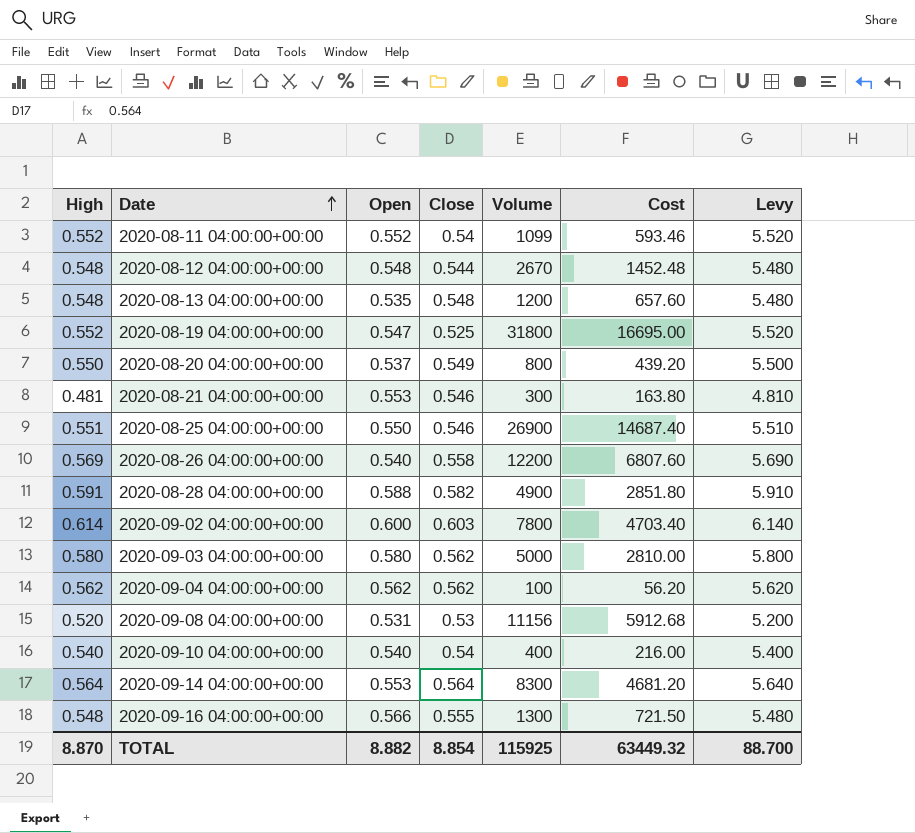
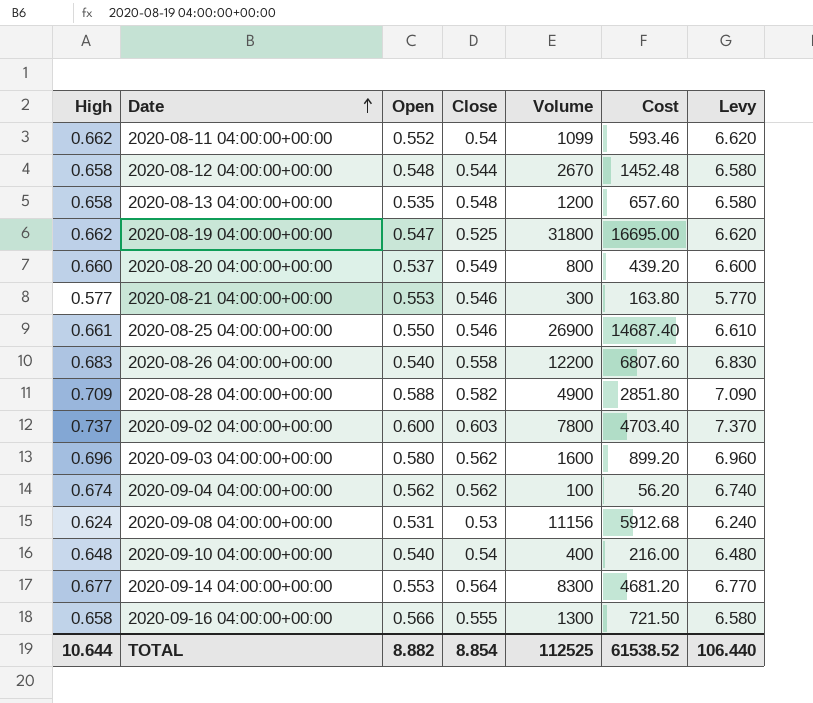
2020-08-11 04:00:00+00:00 | High: 0.552 -> 0.662
2020-08-11 04:00:00+00:00 | Levy: 5.520 -> 6.620
2020-08-12 04:00:00+00:00 | High: 0.548 -> 0.658
2020-08-12 04:00:00+00:00 | Levy: 5.480 -> 6.580
2020-08-13 04:00:00+00:00 | High: 0.548 -> 0.658
2020-08-13 04:00:00+00:00 | Levy: 5.480 -> 6.580
2020-08-19 04:00:00+00:00 | High: 0.552 -> 0.662
2020-08-19 04:00:00+00:00 | Levy: 5.520 -> 6.620
2020-08-20 04:00:00+00:00 | High: 0.550 -> 0.660
2020-08-20 04:00:00+00:00 | Levy: 5.500 -> 6.600
2020-08-21 04:00:00+00:00 | High: 0.481 -> 0.577
2020-08-21 04:00:00+00:00 | Levy: 4.810 -> 5.770
2020-08-25 04:00:00+00:00 | High: 0.551 -> 0.661
2020-08-25 04:00:00+00:00 | Levy: 5.510 -> 6.610
2020-08-26 04:00:00+00:00 | High: 0.569 -> 0.683
2020-08-26 04:00:00+00:00 | Levy: 5.690 -> 6.830
2020-08-28 04:00:00+00:00 | High: 0.591 -> 0.709
2020-08-28 04:00:00+00:00 | Levy: 5.910 -> 7.090
2020-09-02 04:00:00+00:00 | High: 0.614 -> 0.737
2020-09-02 04:00:00+00:00 | Levy: 6.140 -> 7.370
2020-09-03 04:00:00+00:00 | High: 0.580 -> 0.696
2020-09-03 04:00:00+00:00 | Volume: 5000 -> 1600
2020-09-03 04:00:00+00:00 | Cost: 2810.00 -> 899.20
2020-09-03 04:00:00+00:00 | Levy: 5.800 -> 6.960
2020-09-04 04:00:00+00:00 | High: 0.562 -> 0.674
2020-09-04 04:00:00+00:00 | Levy: 5.620 -> 6.740
2020-09-08 04:00:00+00:00 | High: 0.520 -> 0.624
2020-09-08 04:00:00+00:00 | Levy: 5.200 -> 6.240
2020-09-10 04:00:00+00:00 | High: 0.540 -> 0.648
2020-09-10 04:00:00+00:00 | Levy: 5.400 -> 6.480
2020-09-14 04:00:00+00:00 | High: 0.564 -> 0.677
2020-09-14 04:00:00+00:00 | Levy: 5.640 -> 6.770
2020-09-16 04:00:00+00:00 | High: 0.548 -> 0.658
2020-09-16 04:00:00+00:00 | Levy: 5.480 -> 6.580
TOTAL | High: 8.870 -> 10.644
TOTAL | Volume: 115925 -> 112525
TOTAL | Cost: 63449.32 -> 61538.52
TOTAL | Levy: 88.700 -> 106.440

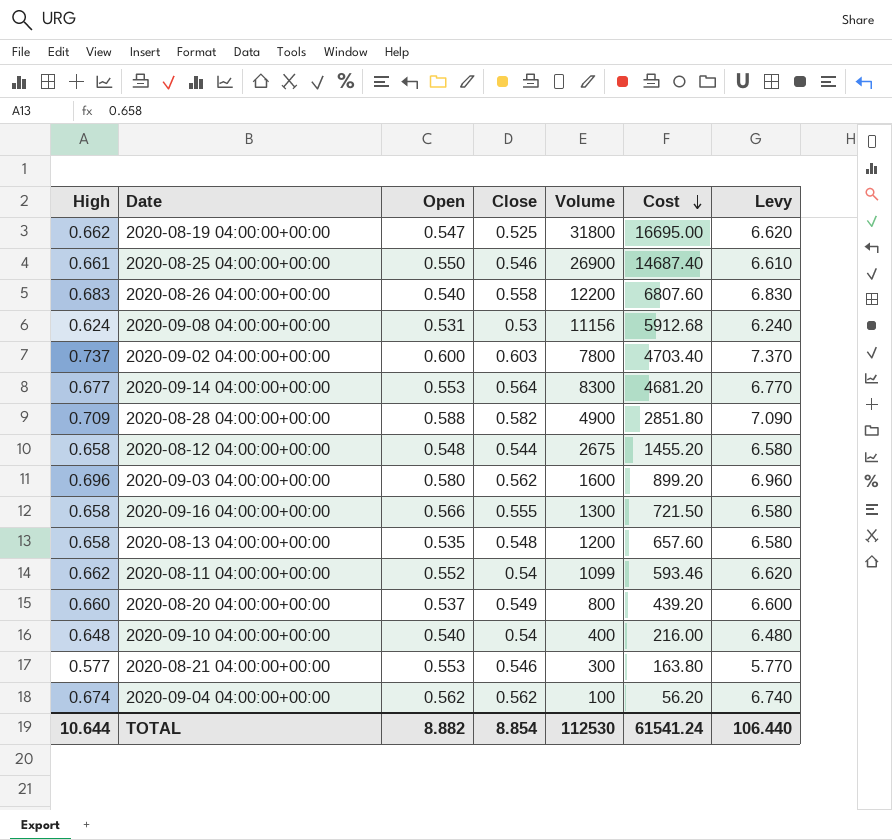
row order: Date ascending -> Cost descending
2020-08-12 04:00:00+00:00 | Volume: 2670 -> 2675
2020-08-12 04:00:00+00:00 | Cost: 1452.48 -> 1455.20
TOTAL | Volume: 112525 -> 112530
TOTAL | Cost: 61538.52 -> 61541.24

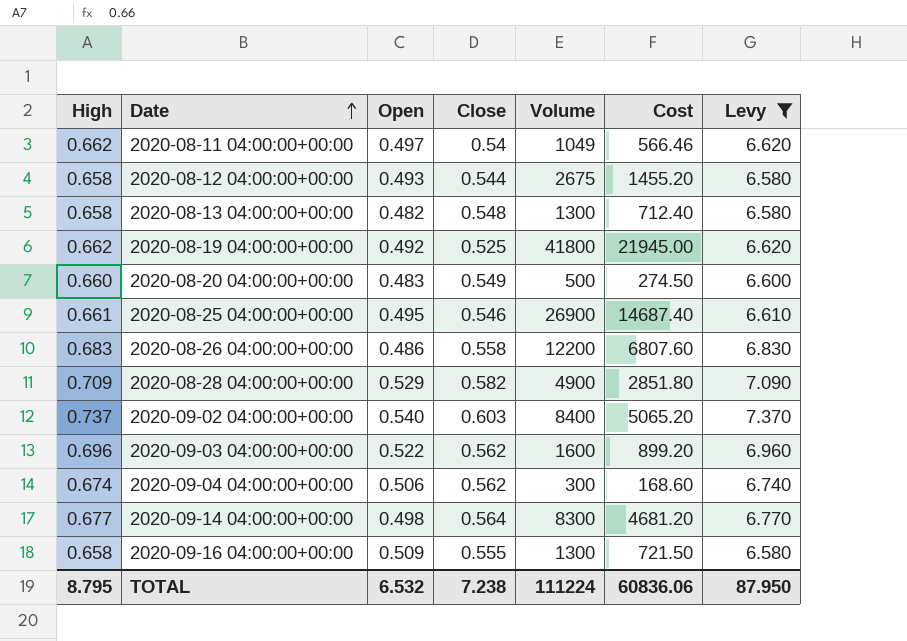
filter: none -> Levy >= 6.580
row order: Cost descending -> Date ascending
2020-08-11 04:00:00+00:00 | Open: 0.552 -> 0.497
2020-08-11 04:00:00+00:00 | Volume: 1099 -> 1049
2020-08-11 04:00:00+00:00 | Cost: 593.46 -> 566.46
2020-08-12 04:00:00+00:00 | Open: 0.548 -> 0.493
2020-08-13 04:00:00+00:00 | Open: 0.535 -> 0.482
2020-08-13 04:00:00+00:00 | Volume: 1200 -> 1300
2020-08-13 04:00:00+00:00 | Cost: 657.60 -> 712.40
2020-08-19 04:00:00+00:00 | Open: 0.547 -> 0.492
2020-08-19 04:00:00+00:00 | Volume: 31800 -> 41800
2020-08-19 04:00:00+00:00 | Cost: 16695.00 -> 21945.00
2020-08-20 04:00:00+00:00 | Open: 0.537 -> 0.483
2020-08-20 04:00:00+00:00 | Volume: 800 -> 500
2020-08-20 04:00:00+00:00 | Cost: 439.20 -> 274.50
2020-08-25 04:00:00+00:00 | Open: 0.550 -> 0.495
2020-08-26 04:00:00+00:00 | Open: 0.540 -> 0.486
2020-08-28 04:00:00+00:00 | Open: 0.588 -> 0.529
2020-09-02 04:00:00+00:00 | Open: 0.600 -> 0.540
2020-09-02 04:00:00+00:00 | Volume: 7800 -> 8400
2020-09-02 04:00:00+00:00 | Cost: 4703.40 -> 5065.20
2020-09-03 04:00:00+00:00 | Open: 0.580 -> 0.522
2020-09-04 04:00:00+00:00 | Open: 0.562 -> 0.506
2020-09-04 04:00:00+00:00 | Volume: 100 -> 300
2020-09-04 04:00:00+00:00 | Cost: 56.20 -> 168.60
2020-09-14 04:00:00+00:00 | Open: 0.553 -> 0.498
2020-09-16 04:00:00+00:00 | Open: 0.566 -> 0.509
TOTAL | High: 10.644 -> 8.795
TOTAL | Open: 8.882 -> 6.532
TOTAL | Close: 8.854 -> 7.238
TOTAL | Volume: 112530 -> 111224
TOTAL | Cost: 61541.24 -> 60836.06
TOTAL | Levy: 106.440 -> 87.950

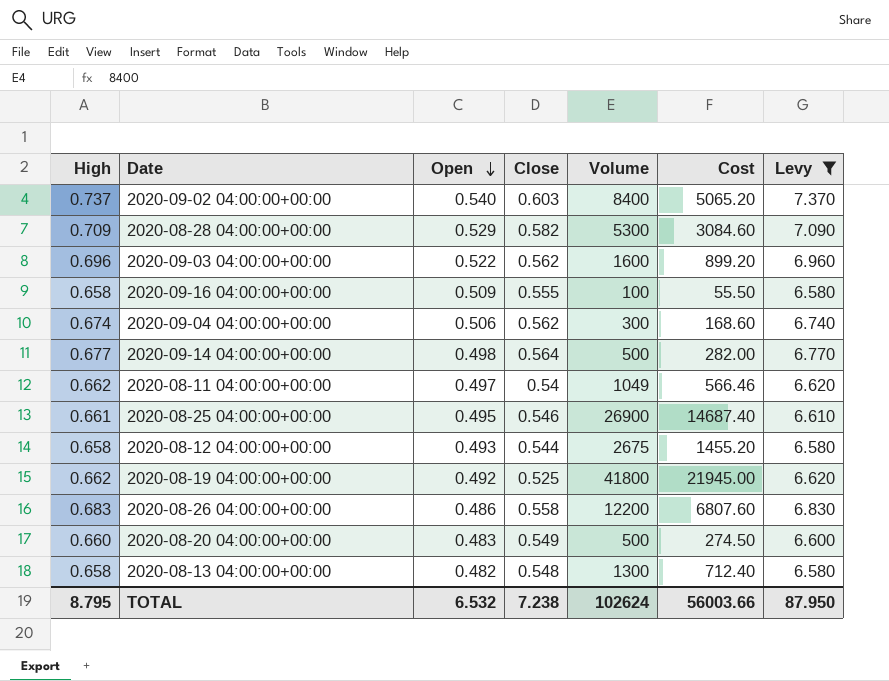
row order: Date ascending -> Open descending
2020-08-28 04:00:00+00:00 | Volume: 4900 -> 5300
2020-08-28 04:00:00+00:00 | Cost: 2851.80 -> 3084.60
2020-09-16 04:00:00+00:00 | Volume: 1300 -> 100
2020-09-16 04:00:00+00:00 | Cost: 721.50 -> 55.50
2020-09-14 04:00:00+00:00 | Volume: 8300 -> 500
2020-09-14 04:00:00+00:00 | Cost: 4681.20 -> 282.00
TOTAL | Volume: 111224 -> 102624
TOTAL | Cost: 60836.06 -> 56003.66

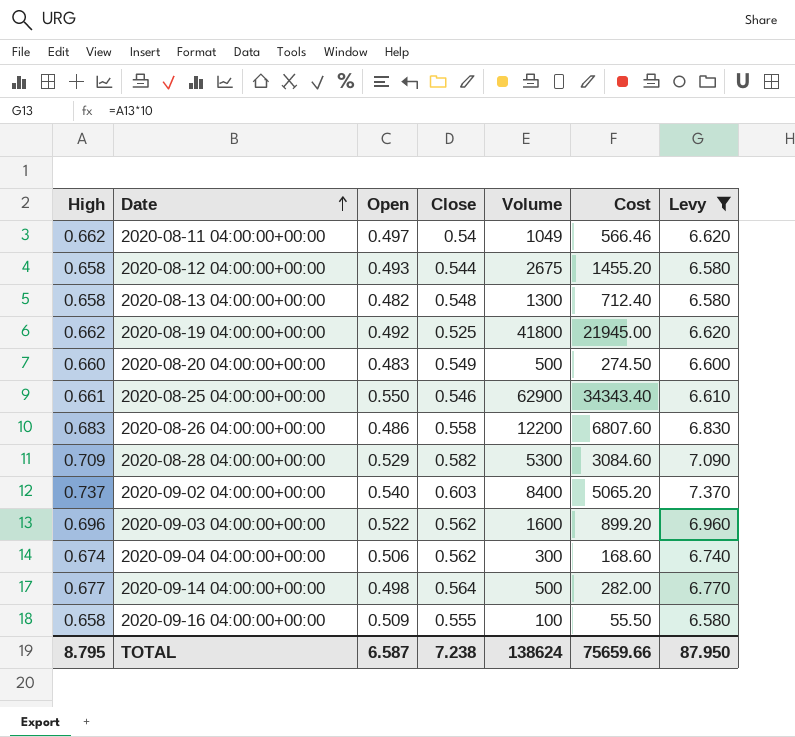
row order: Open descending -> Date ascending
2020-08-25 04:00:00+00:00 | Open: 0.495 -> 0.550
2020-08-25 04:00:00+00:00 | Volume: 26900 -> 62900
2020-08-25 04:00:00+00:00 | Cost: 14687.40 -> 34343.40
TOTAL | Open: 6.532 -> 6.587
TOTAL | Volume: 102624 -> 138624
TOTAL | Cost: 56003.66 -> 75659.66

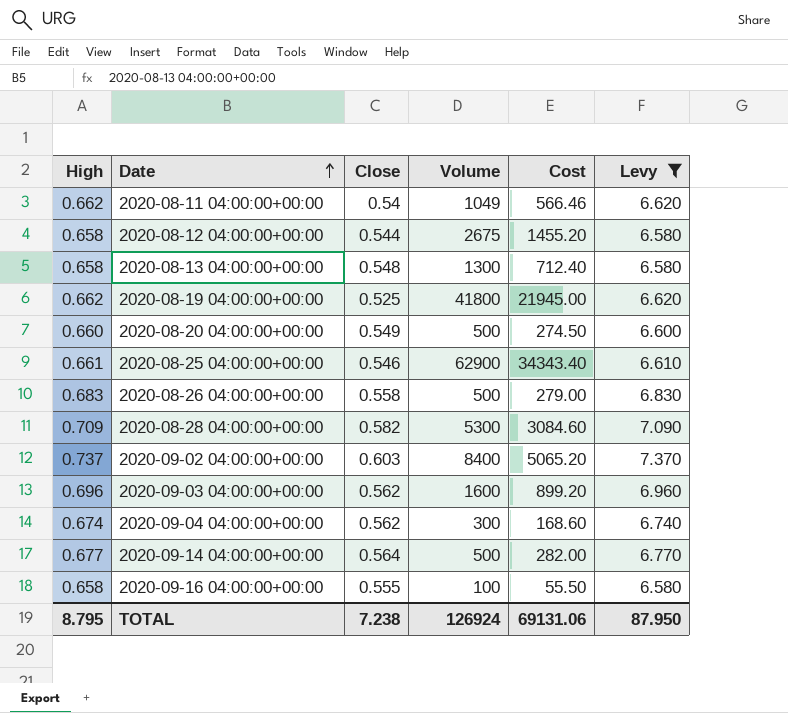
column Open | position: 3 -> none
2020-08-26 04:00:00+00:00 | Volume: 12200 -> 500
2020-08-26 04:00:00+00:00 | Cost: 6807.60 -> 279.00
TOTAL | Volume: 138624 -> 126924
TOTAL | Cost: 75659.66 -> 69131.06

